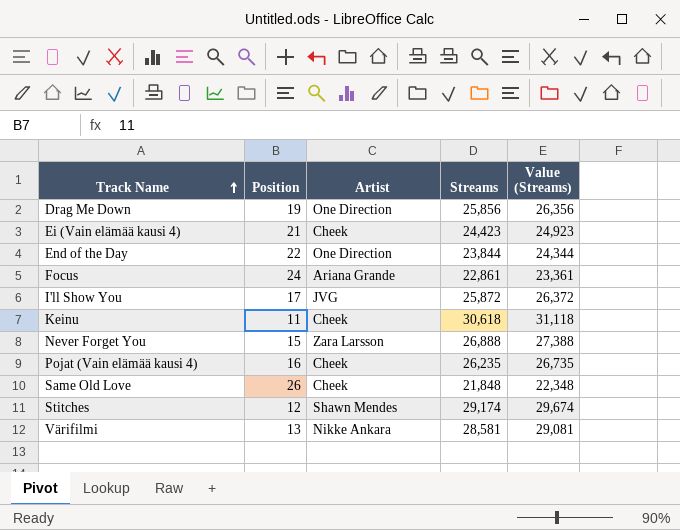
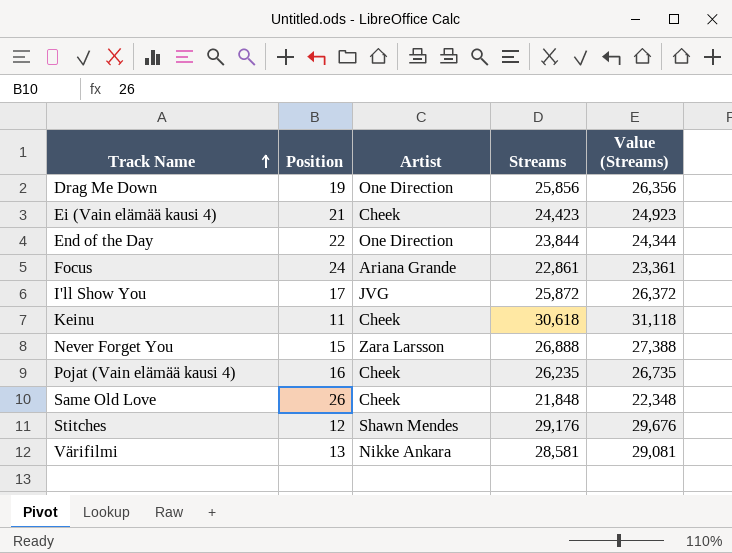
Stitches | Streams: 29,174 -> 29,176
Stitches | Value (Streams): 29,674 -> 29,676

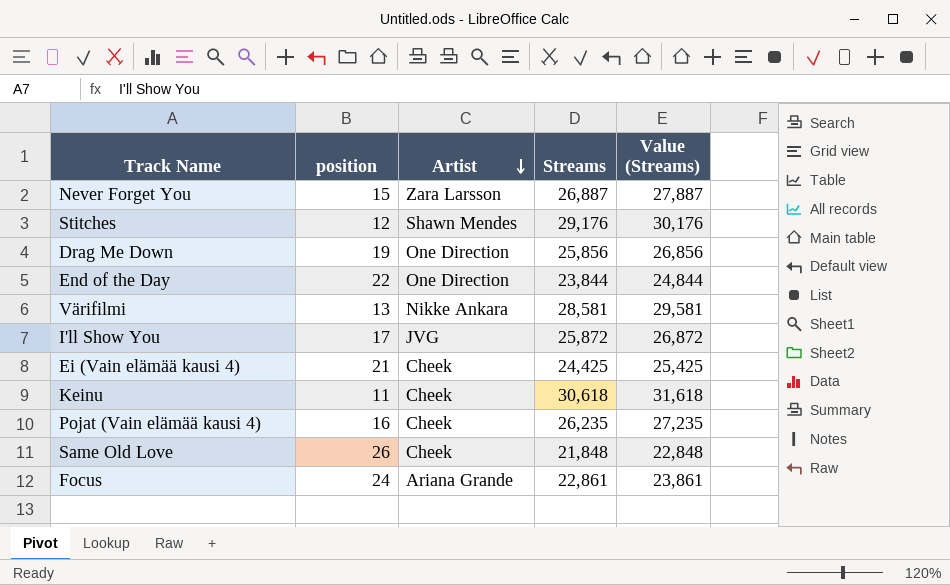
row order: Track Name ascending -> Artist descending
column name: Position -> position
column Value (Streams) | formula: [Streams] + 500 -> [Streams] + 1000
Never Forget You | Streams: 26,888 -> 26,887
Ei (Vain elämää kausi 4) | Streams: 24,423 -> 24,425

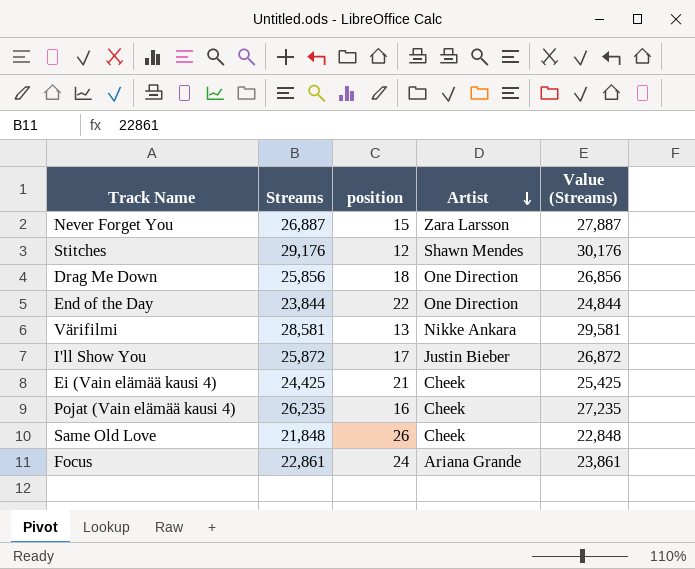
column Streams | position: 4 -> 2
row Keinu: 11 | Cheek | 30,618 | 31,618 -> none
Drag Me Down | position: 19 -> 18
I'll Show You | Artist: JVG -> Justin Bieber

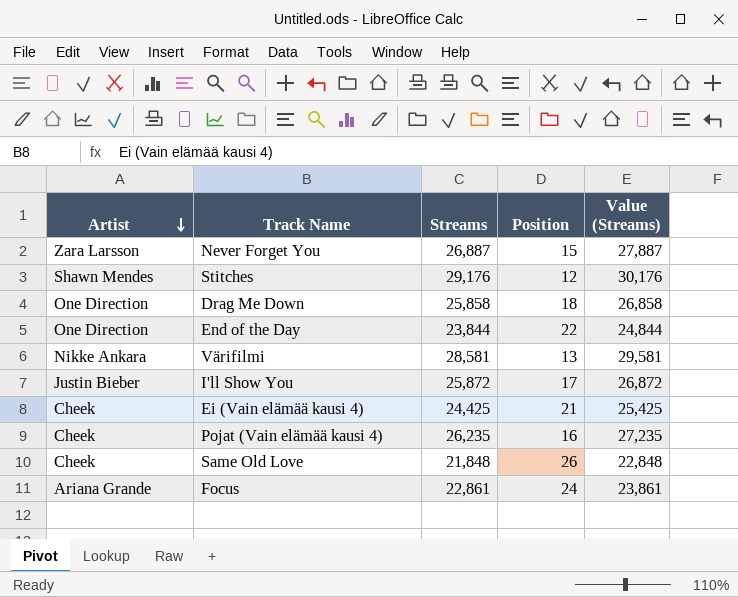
column Artist | position: 4 -> 1
column name: position -> Position
Drag Me Down | Streams: 25,856 -> 25,858
Drag Me Down | Value (Streams): 26,856 -> 26,858

